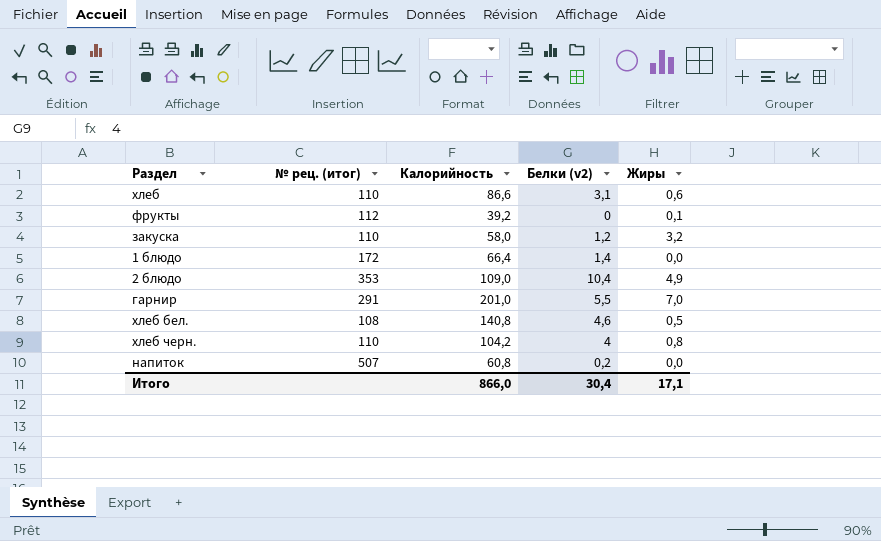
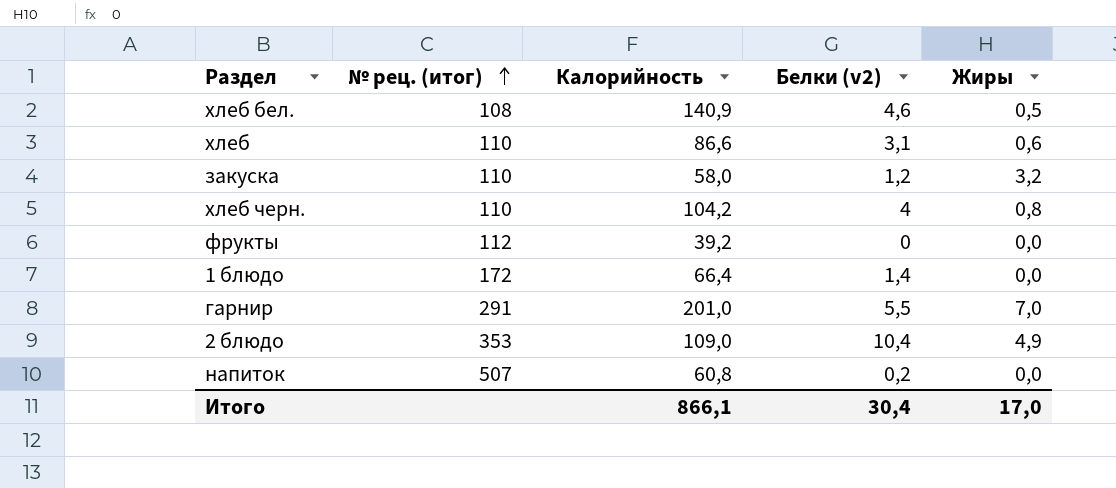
row order: none -> № рец. (итог) ascending
хлеб бел. | Калорийность: 140,8 -> 140,9
фрукты | Жиры: 0,1 -> 0,0
Итого | Калорийность: 866,0 -> 866,1
Итого | Жиры: 17,1 -> 17,0

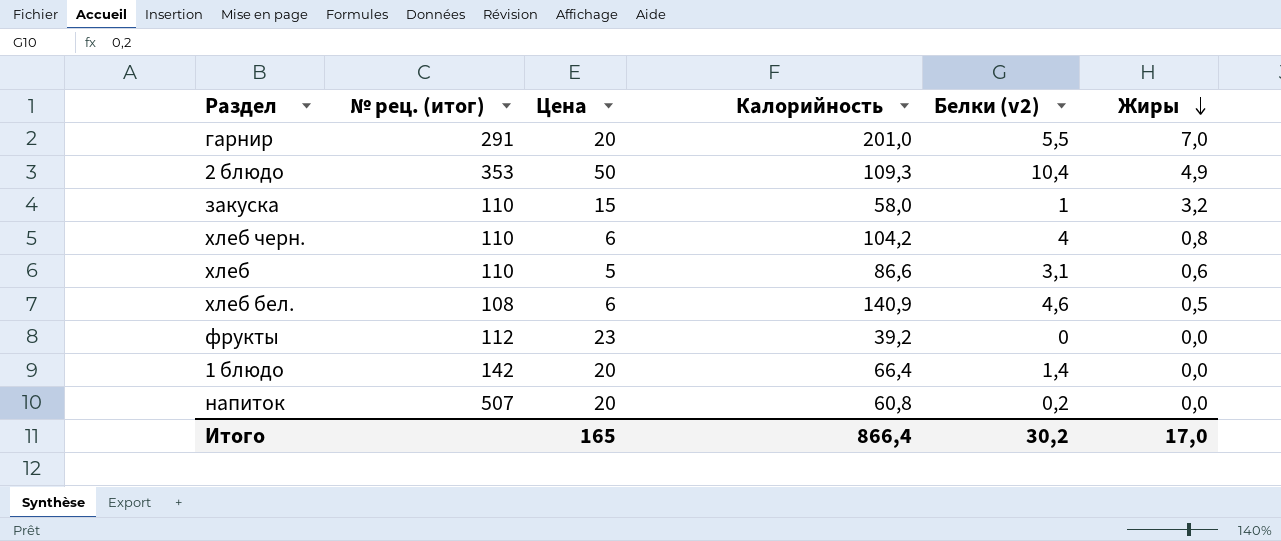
row order: № рец. (итог) ascending -> Жиры descending
column Цена | position: none -> 3
2 блюдо | Калорийность: 109,0 -> 109,3
закуска | Белки (v2): 1,2 -> 1
1 блюдо | № рец. (итог): 172 -> 142
Итого | Калорийность: 866,1 -> 866,4
Итого | Белки (v2): 30,4 -> 30,2

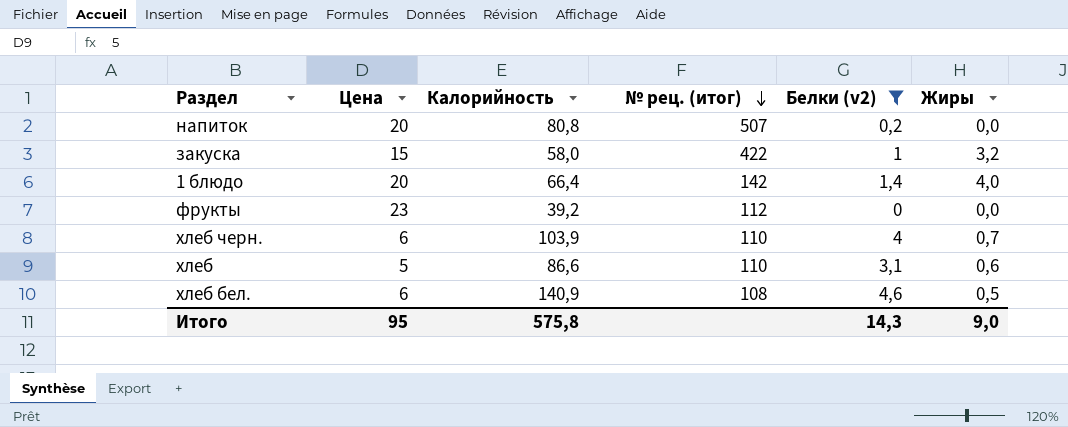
filter: none -> Белки (v2) <= 4,6
row order: Жиры descending -> № рец. (итог) descending
column № рец. (итог) | position: 2 -> 4
напиток | Калорийность: 60,8 -> 80,8
закуска | № рец. (итог): 110 -> 422
1 блюдо | Жиры: 0,0 -> 4,0
хлеб черн. | Калорийность: 104,2 -> 103,9
хлеб черн. | Жиры: 0,8 -> 0,7
Итого | Цена: 165 -> 95
Итого | Калорийность: 866,4 -> 575,8
Итого | Белки (v2): 30,2 -> 14,3
Итого | Жиры: 17,0 -> 9,0

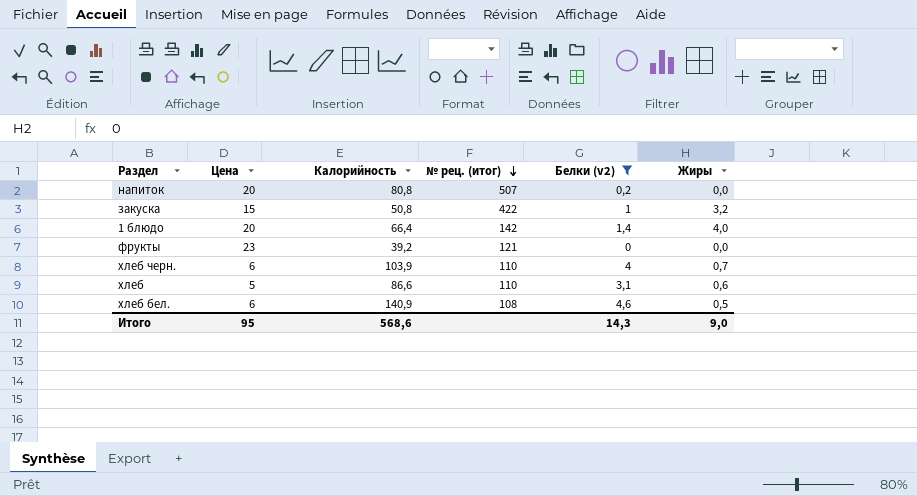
закуска | Калорийность: 58,0 -> 50,8
фрукты | № рец. (итог): 112 -> 121
Итого | Калорийность: 575,8 -> 568,6

